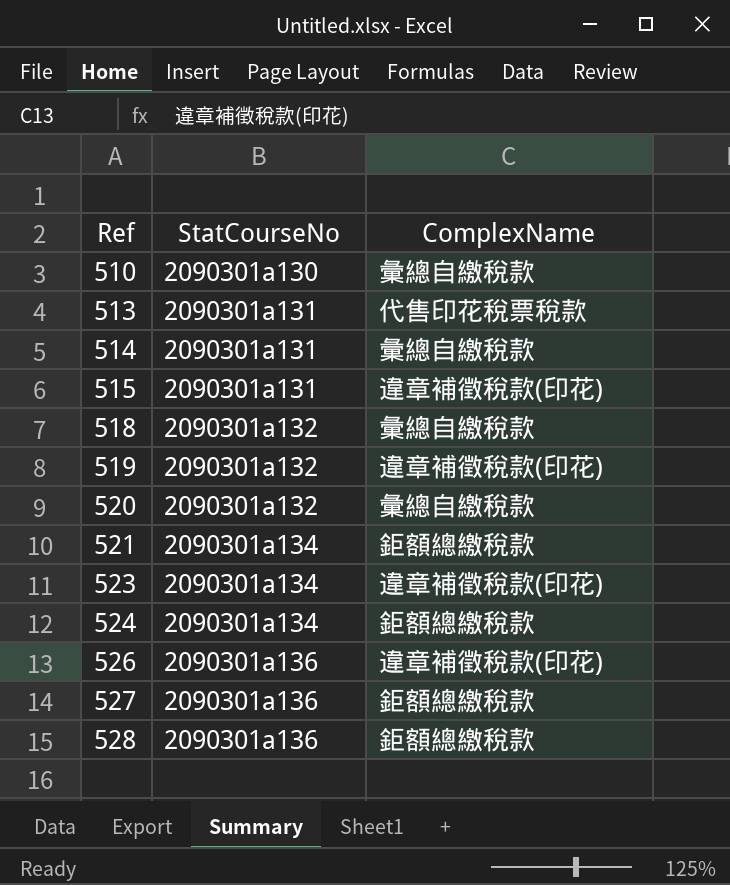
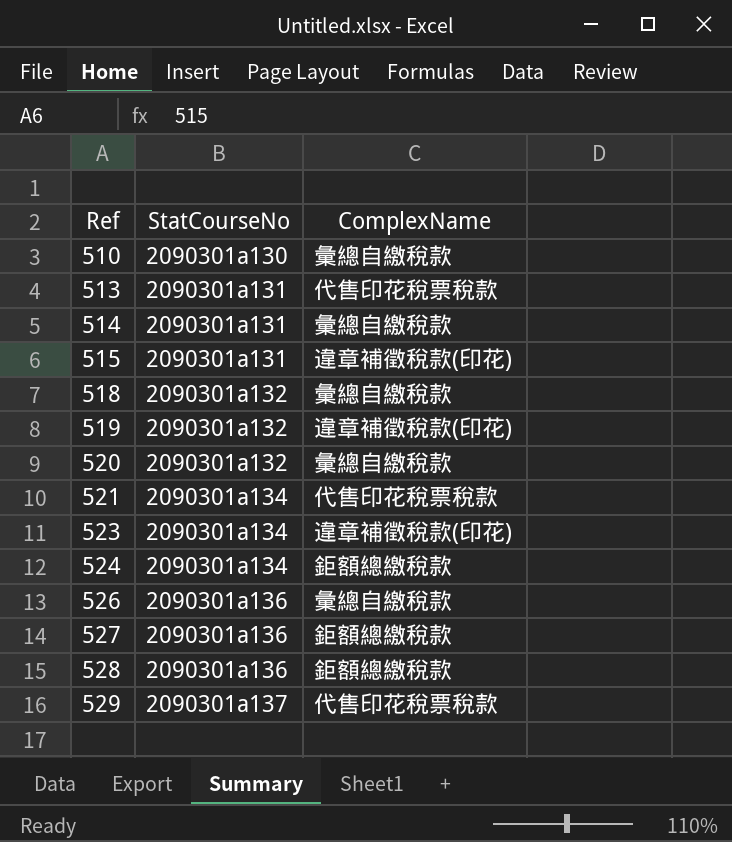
521 | ComplexName: 鉅額總繳稅款 -> 代售印花稅票稅款
526 | ComplexName: 違章補徵稅款(印花) -> 彙總自繳稅款
row 529: none -> 2090301a137 | 代售印花稅票稅款

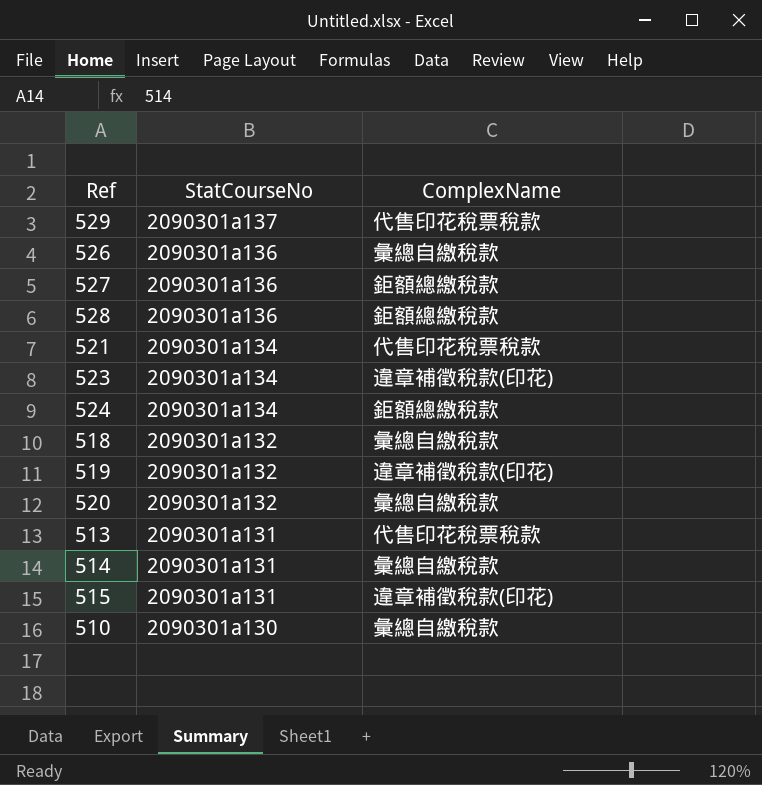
row order: Ref ascending -> StatCourseNo descending

